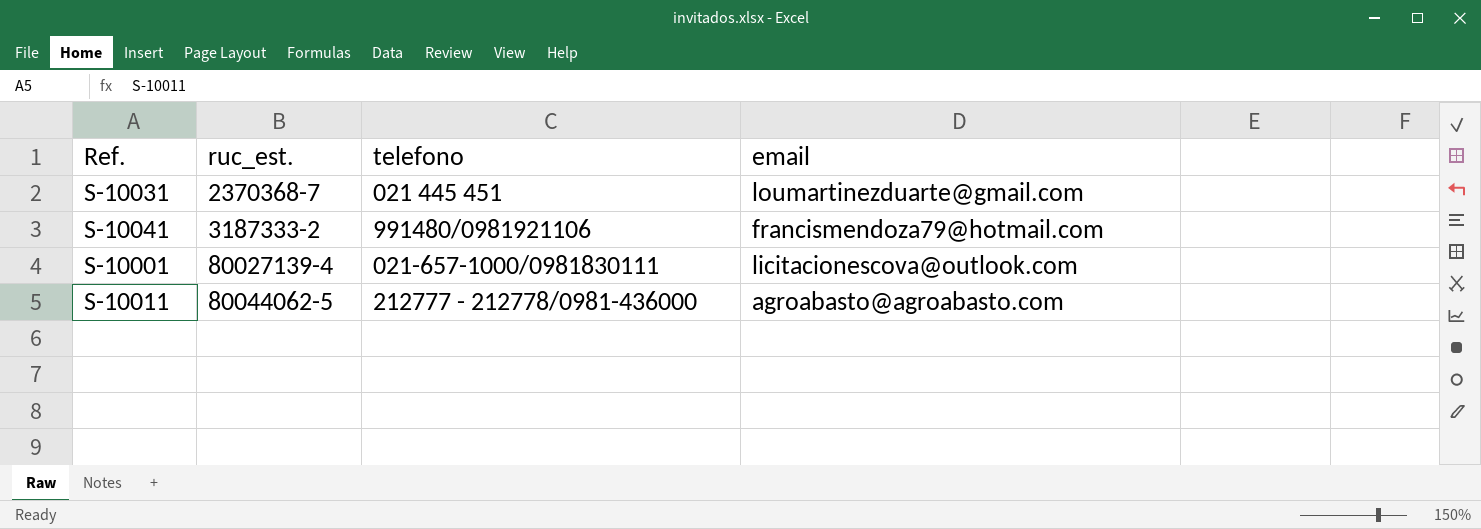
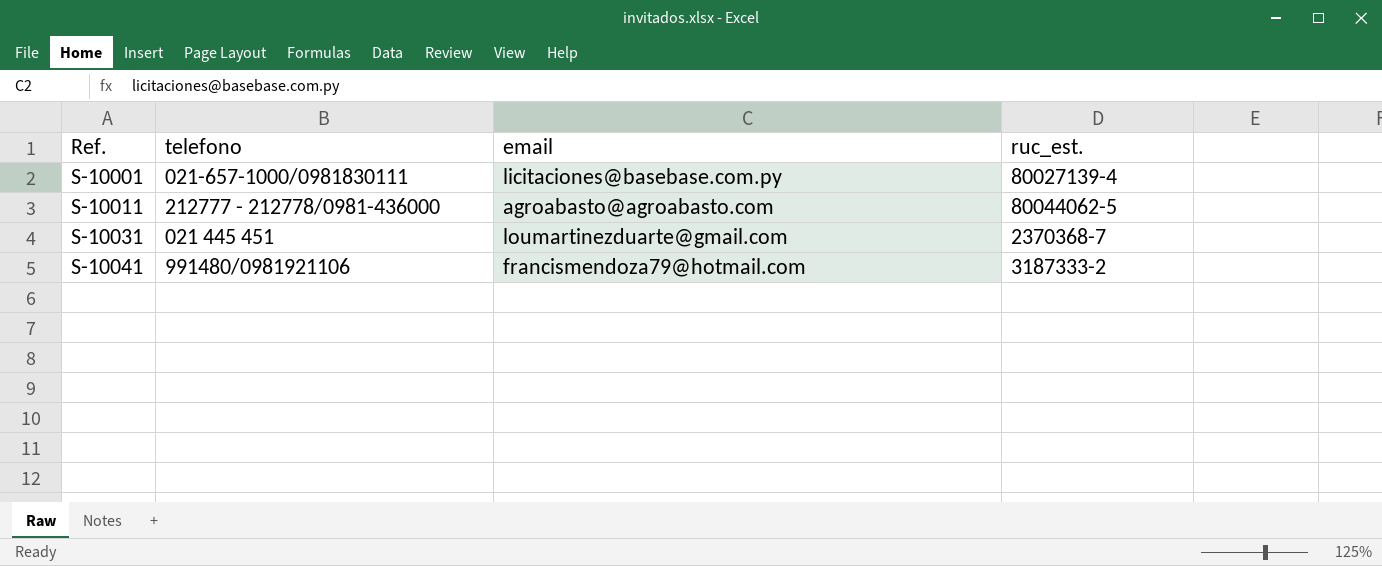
row order: ruc_est. ascending -> Ref. ascending
column ruc_est. | position: 2 -> 4
S-10001 | email: licitacionescova@outlook.com -> licitaciones@basebase.com.py

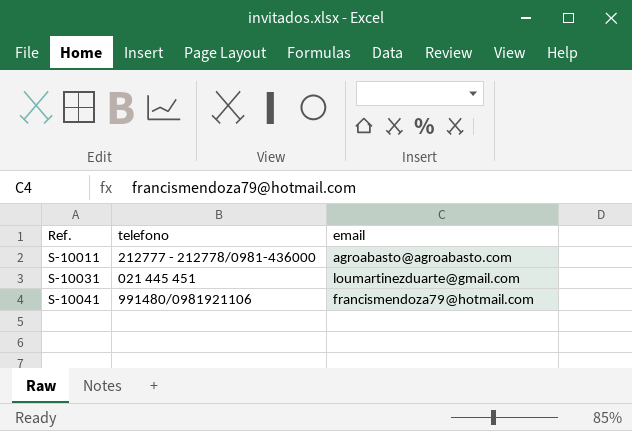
column ruc_est. | position: 4 -> none
row S-10001: 021-657-1000/0981830111 | licitaciones@basebase.com.py | 80027139-4 -> none

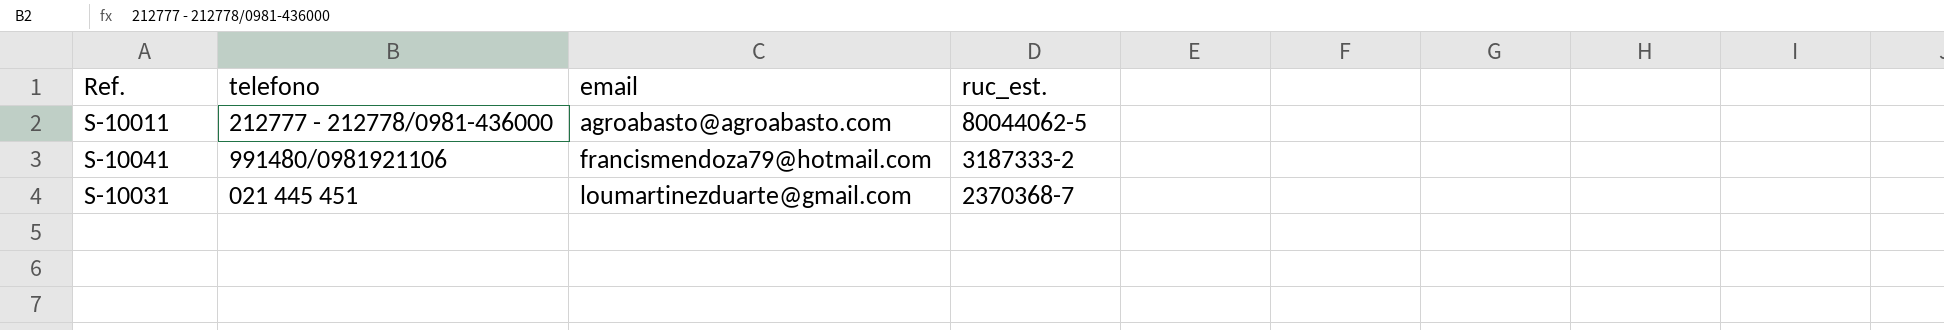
row order: Ref. ascending -> email ascending
column ruc_est. | position: none -> 4

